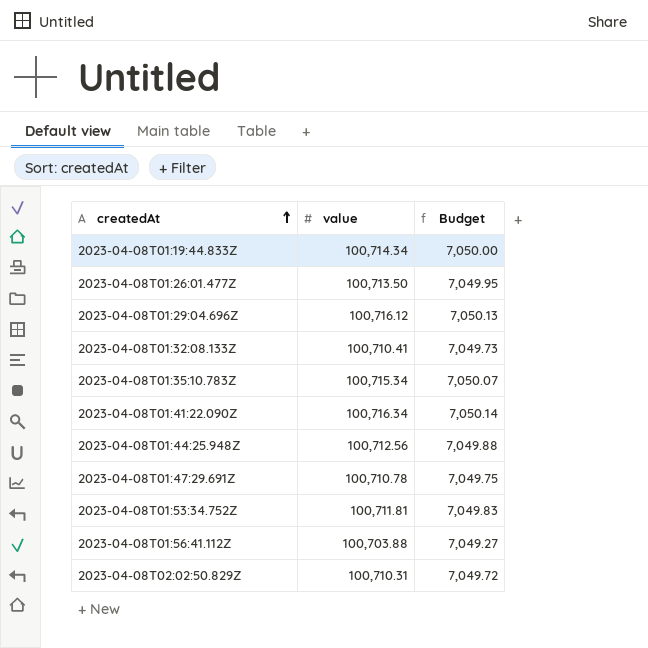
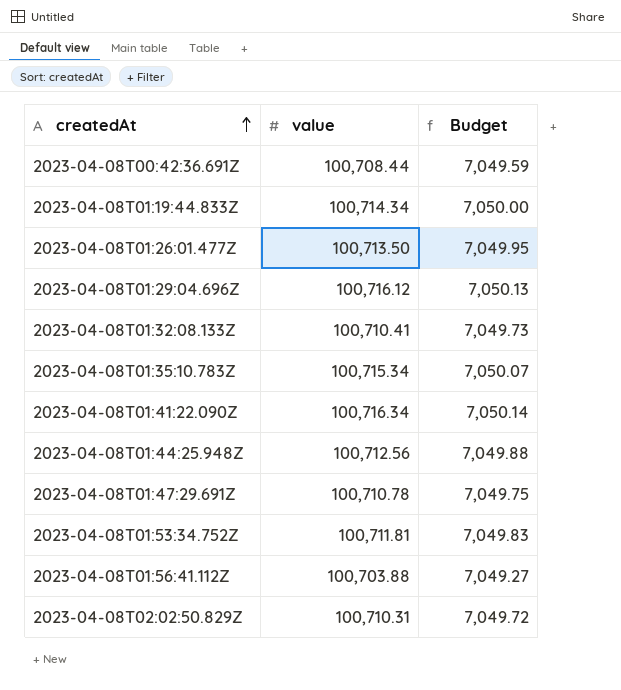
row 2023-04-08T00:42:36.691Z: none -> 100,708.44 | 7,049.59

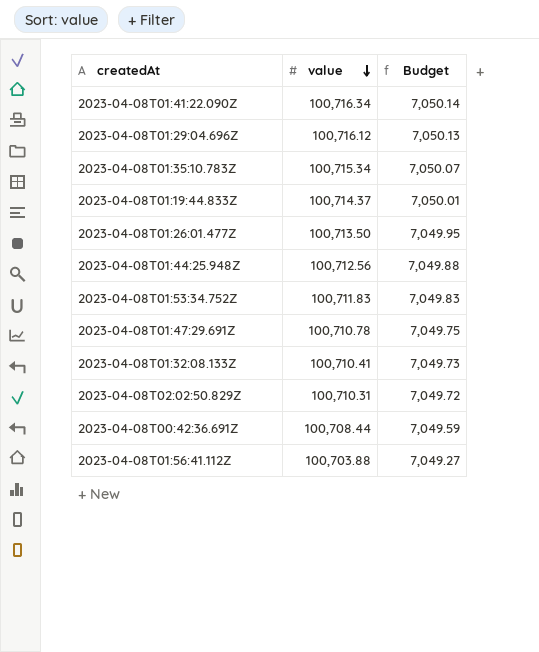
row order: createdAt ascending -> value descending
2023-04-08T01:19:44.833Z | value: 100,714.34 -> 100,714.37
2023-04-08T01:19:44.833Z | Budget: 7,050.00 -> 7,050.01
2023-04-08T01:53:34.752Z | value: 100,711.81 -> 100,711.83

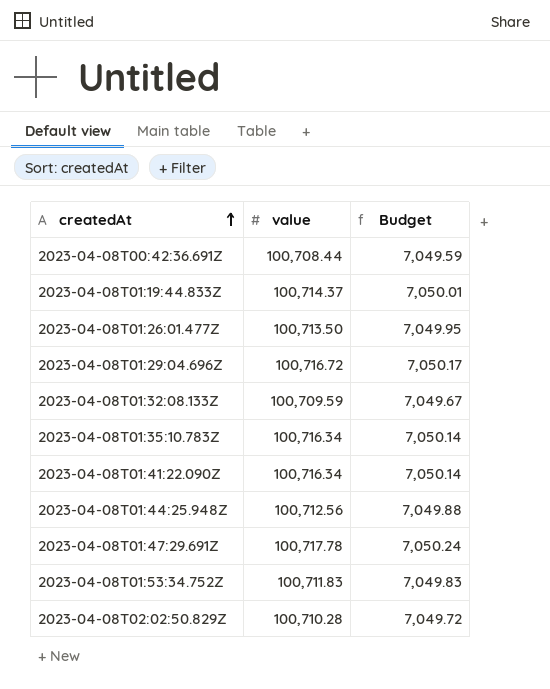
row order: value descending -> createdAt ascending
row 2023-04-08T01:56:41.112Z: 100,703.88 | 7,049.27 -> none
2023-04-08T01:29:04.696Z | value: 100,716.12 -> 100,716.72
2023-04-08T01:29:04.696Z | Budget: 7,050.13 -> 7,050.17
2023-04-08T01:32:08.133Z | value: 100,710.41 -> 100,709.59
2023-04-08T01:32:08.133Z | Budget: 7,049.73 -> 7,049.67
2023-04-08T01:35:10.783Z | value: 100,715.34 -> 100,716.34
2023-04-08T01:35:10.783Z | Budget: 7,050.07 -> 7,050.14
2023-04-08T01:47:29.691Z | value: 100,710.78 -> 100,717.78
2023-04-08T01:47:29.691Z | Budget: 7,049.75 -> 7,050.24
2023-04-08T02:02:50.829Z | value: 100,710.31 -> 100,710.28

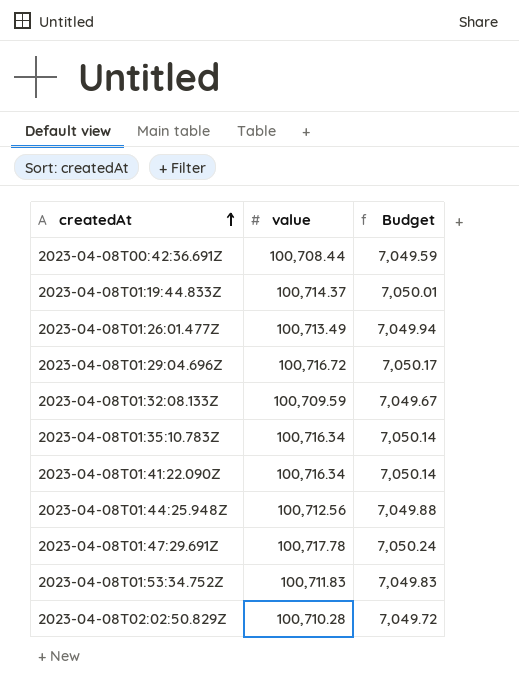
2023-04-08T01:26:01.477Z | value: 100,713.50 -> 100,713.49
2023-04-08T01:26:01.477Z | Budget: 7,049.95 -> 7,049.94

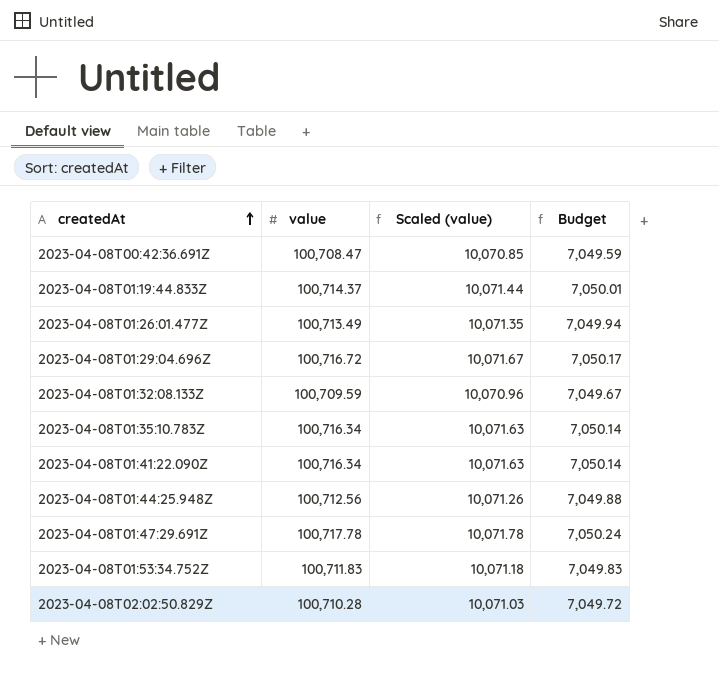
column Scaled (value) | formula: none -> [value] * 0.1
2023-04-08T00:42:36.691Z | value: 100,708.44 -> 100,708.47

